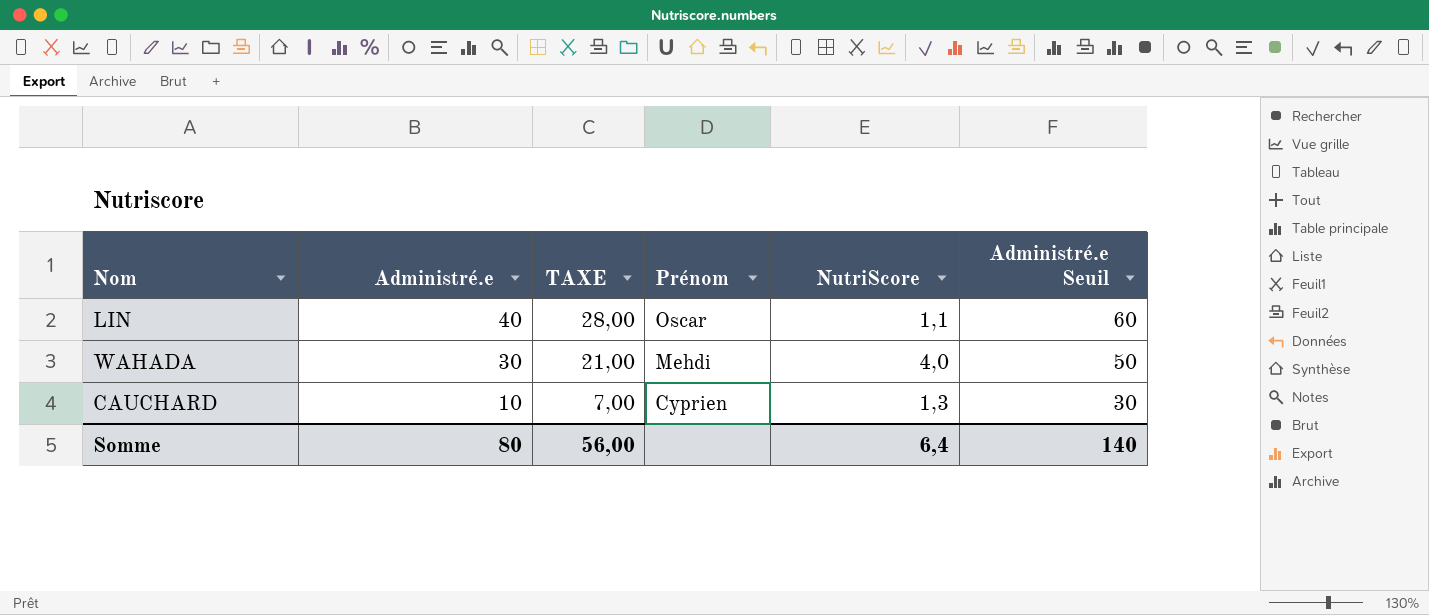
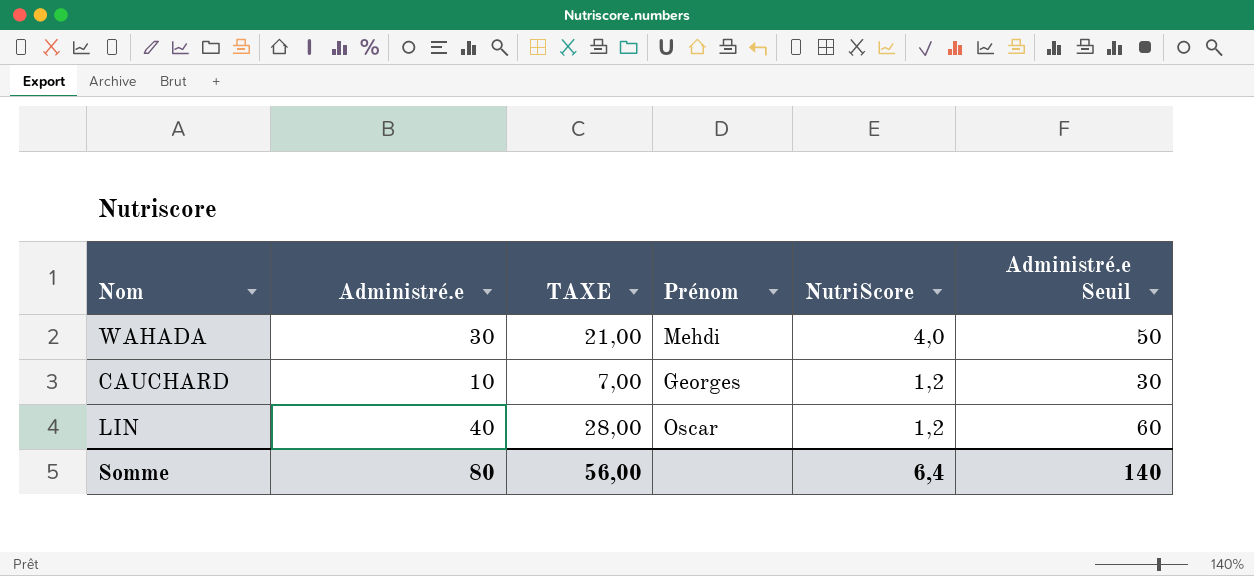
row order: Administré.e descending -> NutriScore descending
CAUCHARD | Prénom: Cyprien -> Georges
CAUCHARD | NutriScore: 1,3 -> 1,2
LIN | NutriScore: 1,1 -> 1,2

